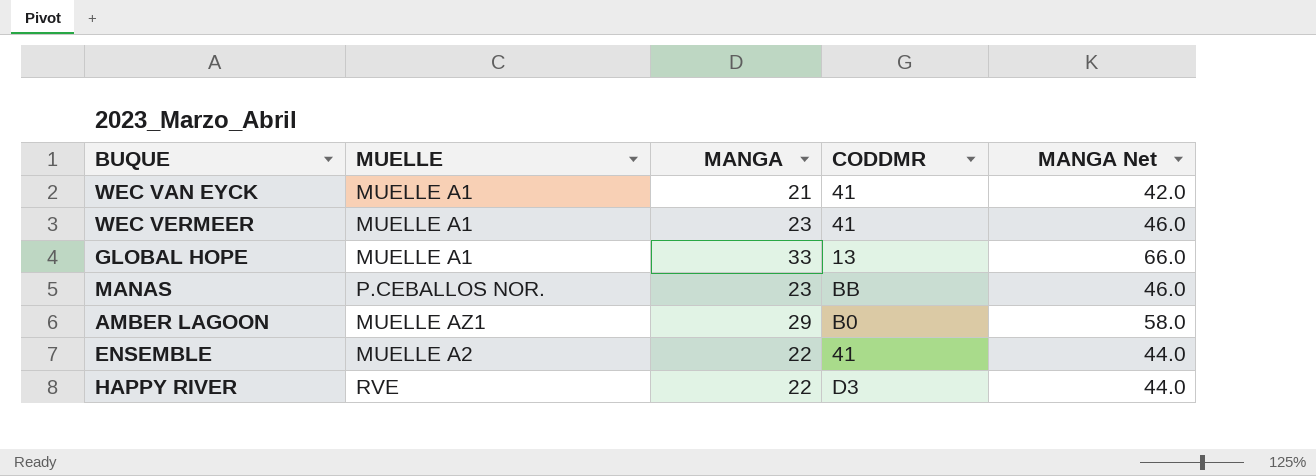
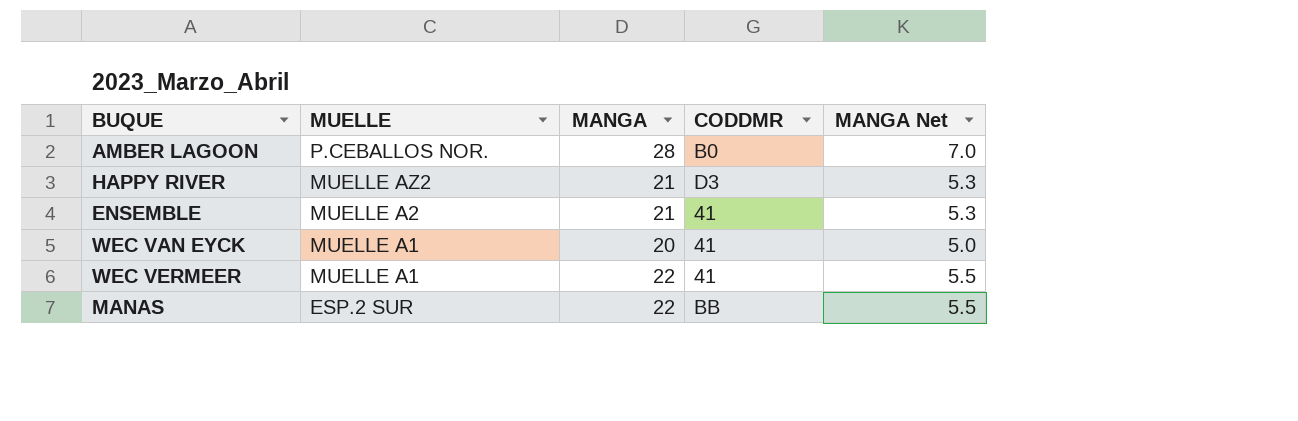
row order: none -> MUELLE descending
column MANGA Net | formula: [MANGA] * 2 -> [MANGA] * 0.25
row GLOBAL HOPE: MUELLE A1 | 33 | 13 | 66.0 -> none
AMBER LAGOON | MUELLE: MUELLE AZ1 -> P.CEBALLOS NOR.
AMBER LAGOON | MANGA: 29 -> 28
HAPPY RIVER | MUELLE: RVE -> MUELLE AZ2
HAPPY RIVER | MANGA: 22 -> 21
ENSEMBLE | MANGA: 22 -> 21
WEC VAN EYCK | MANGA: 21 -> 20
WEC VERMEER | MANGA: 23 -> 22
MANAS | MUELLE: P.CEBALLOS NOR. -> ESP.2 SUR
MANAS | MANGA: 23 -> 22

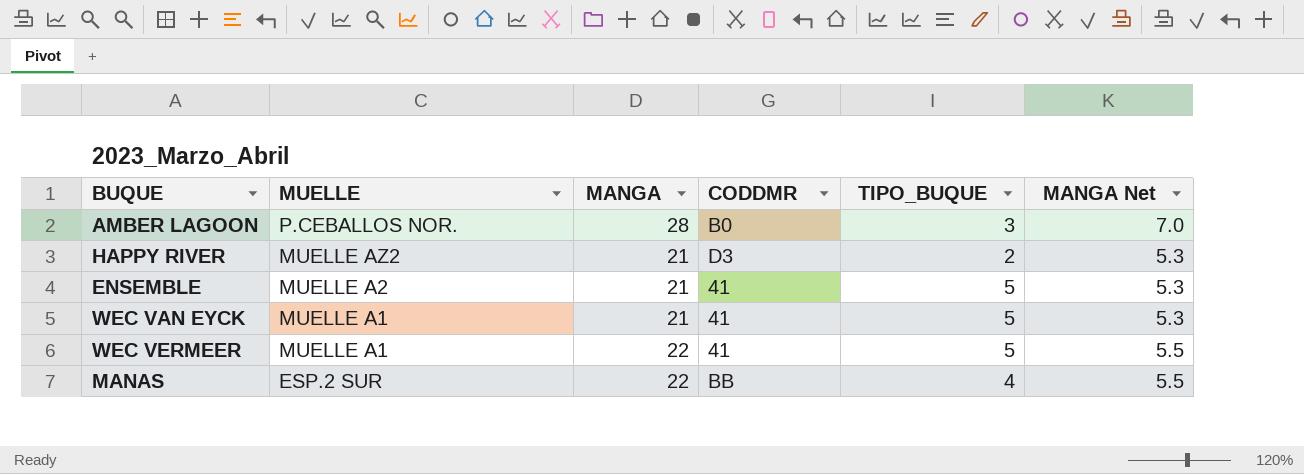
column TIPO_BUQUE | position: none -> 5
WEC VAN EYCK | MANGA: 20 -> 21
WEC VAN EYCK | MANGA Net: 5.0 -> 5.3

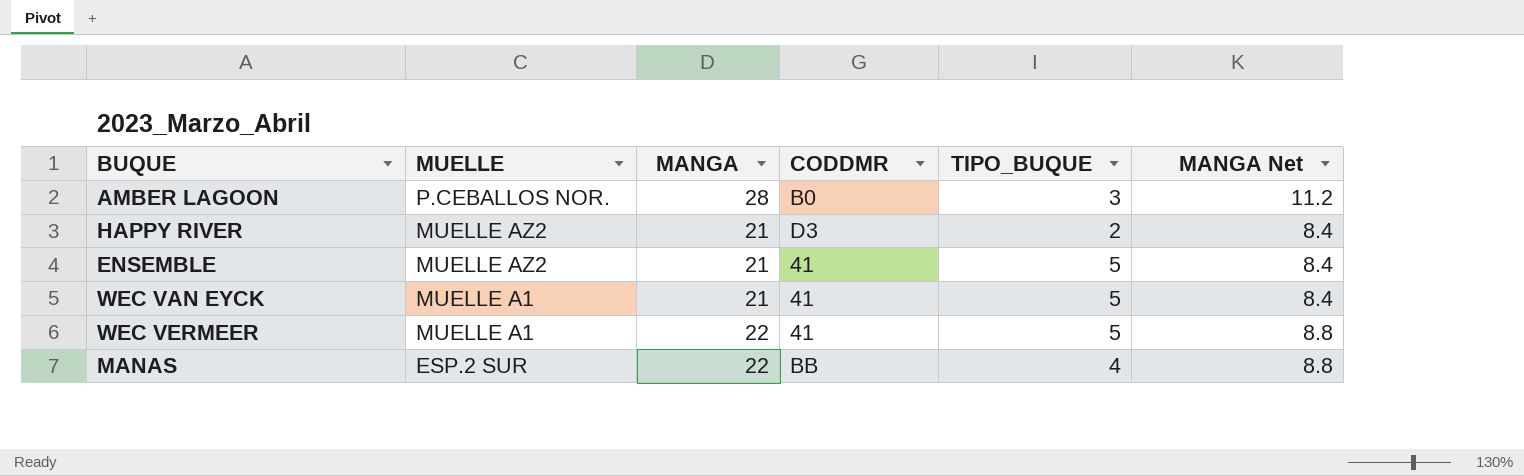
column MANGA Net | formula: [MANGA] * 0.25 -> [MANGA] * 0.4
ENSEMBLE | MUELLE: MUELLE A2 -> MUELLE AZ2

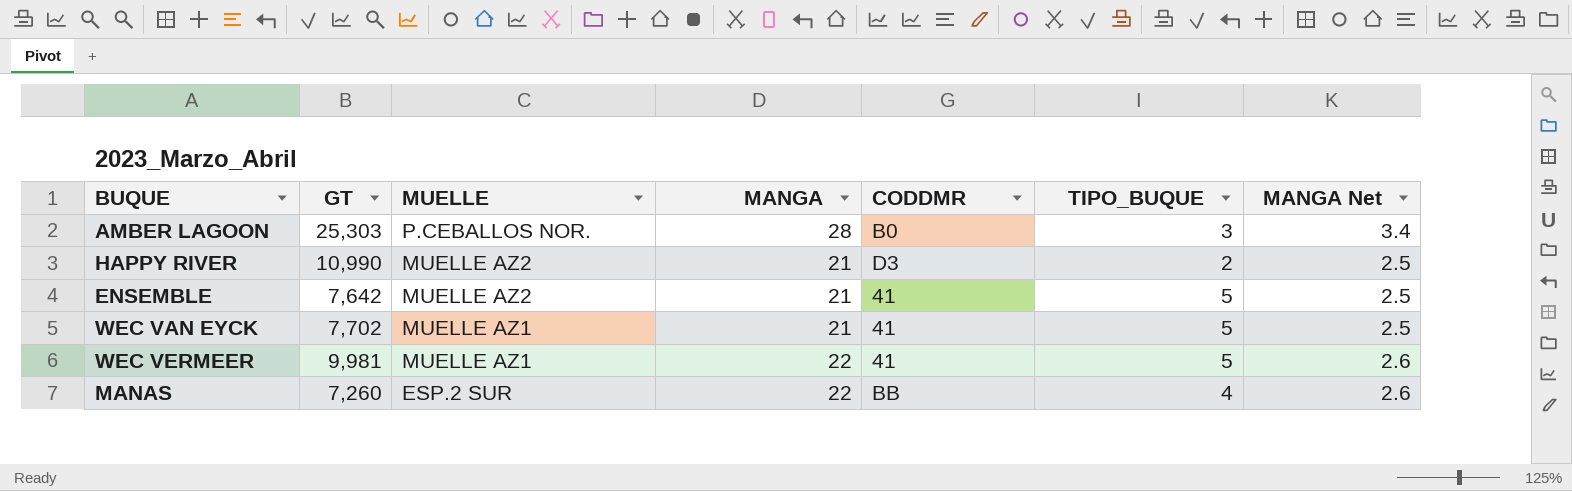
column GT | position: none -> 2
column MANGA Net | formula: [MANGA] * 0.4 -> [MANGA] * 0.12
WEC VAN EYCK | MUELLE: MUELLE A1 -> MUELLE AZ1
WEC VERMEER | MUELLE: MUELLE A1 -> MUELLE AZ1

